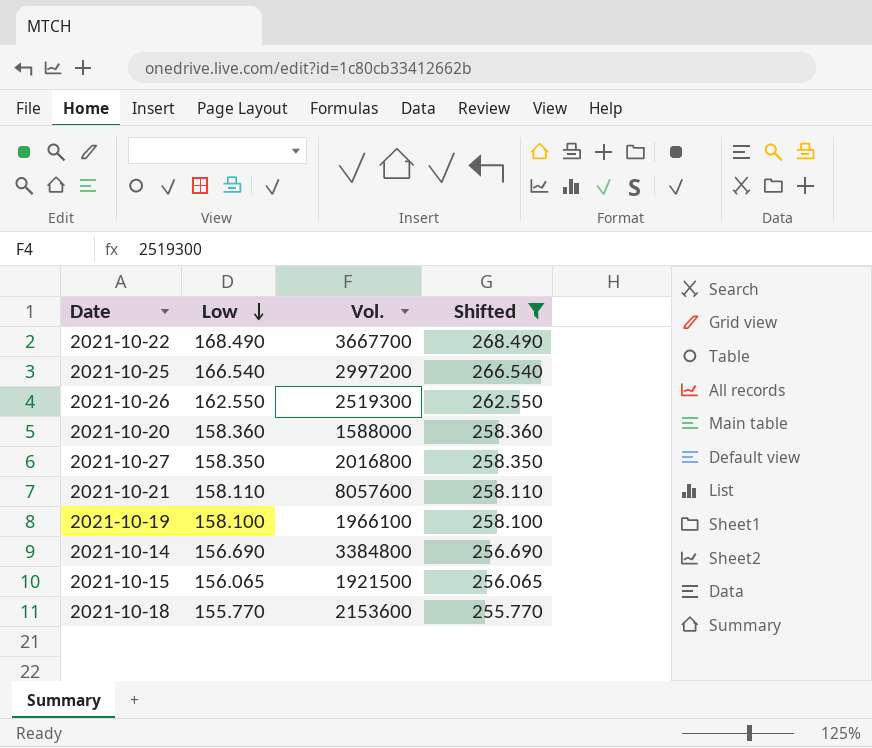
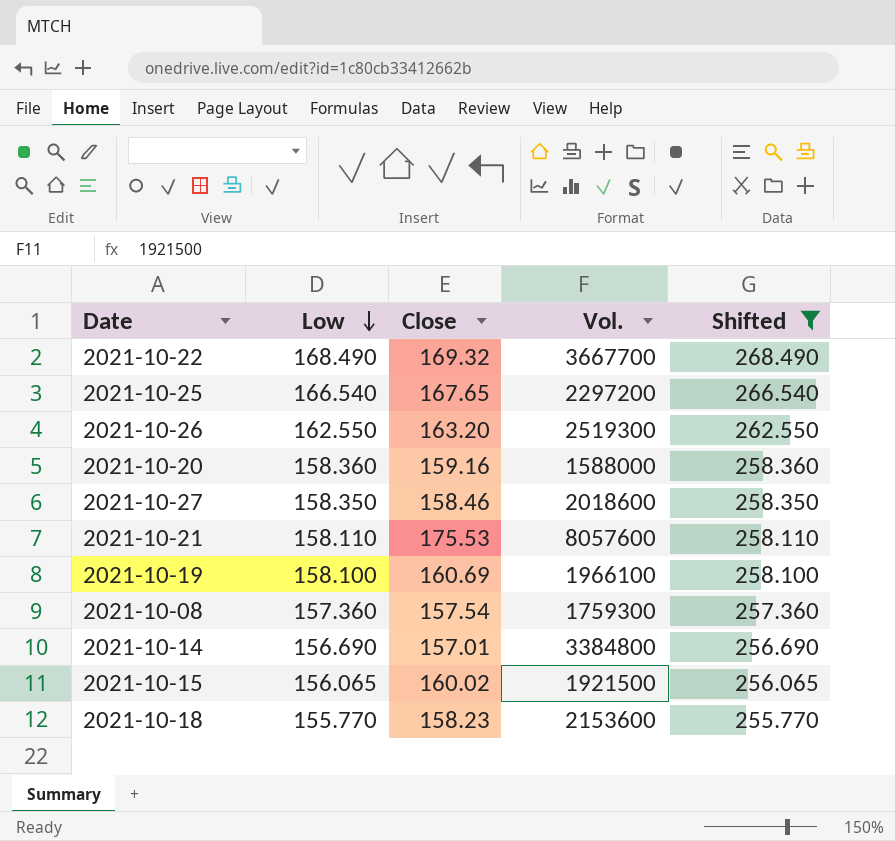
column Close | position: none -> 3
2021-10-25 | Vol.: 2997200 -> 2297200
2021-10-27 | Vol.: 2016800 -> 2018600
row 2021-10-08: none -> 157.360 | 157.54 | 1759300 | 257.360

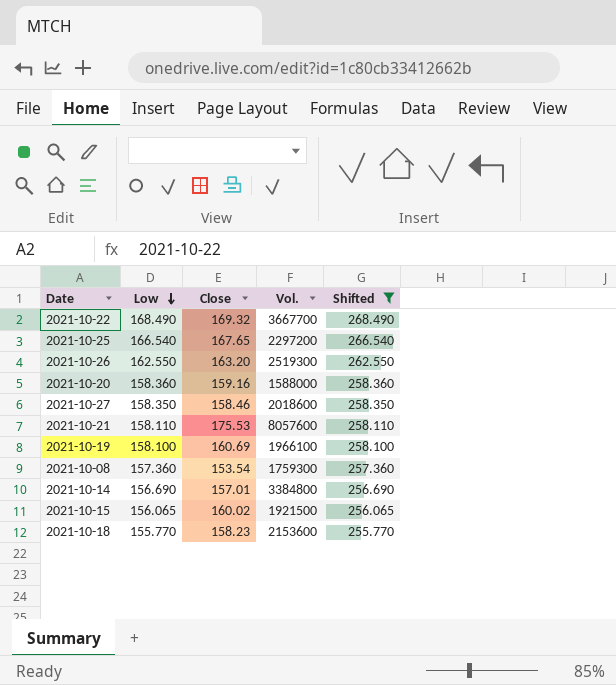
2021-10-08 | Close: 157.54 -> 153.54

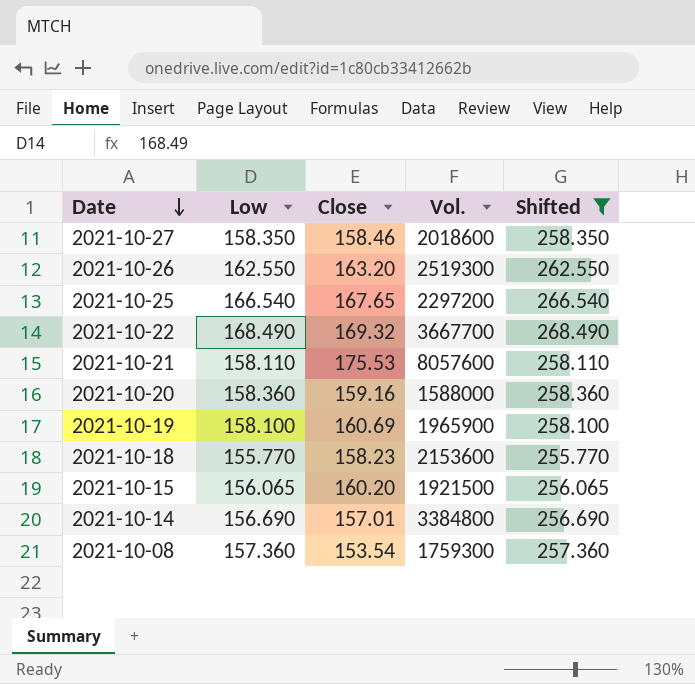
row order: Low descending -> Date descending
2021-10-19 | Vol.: 1966100 -> 1965900
2021-10-15 | Close: 160.02 -> 160.20

